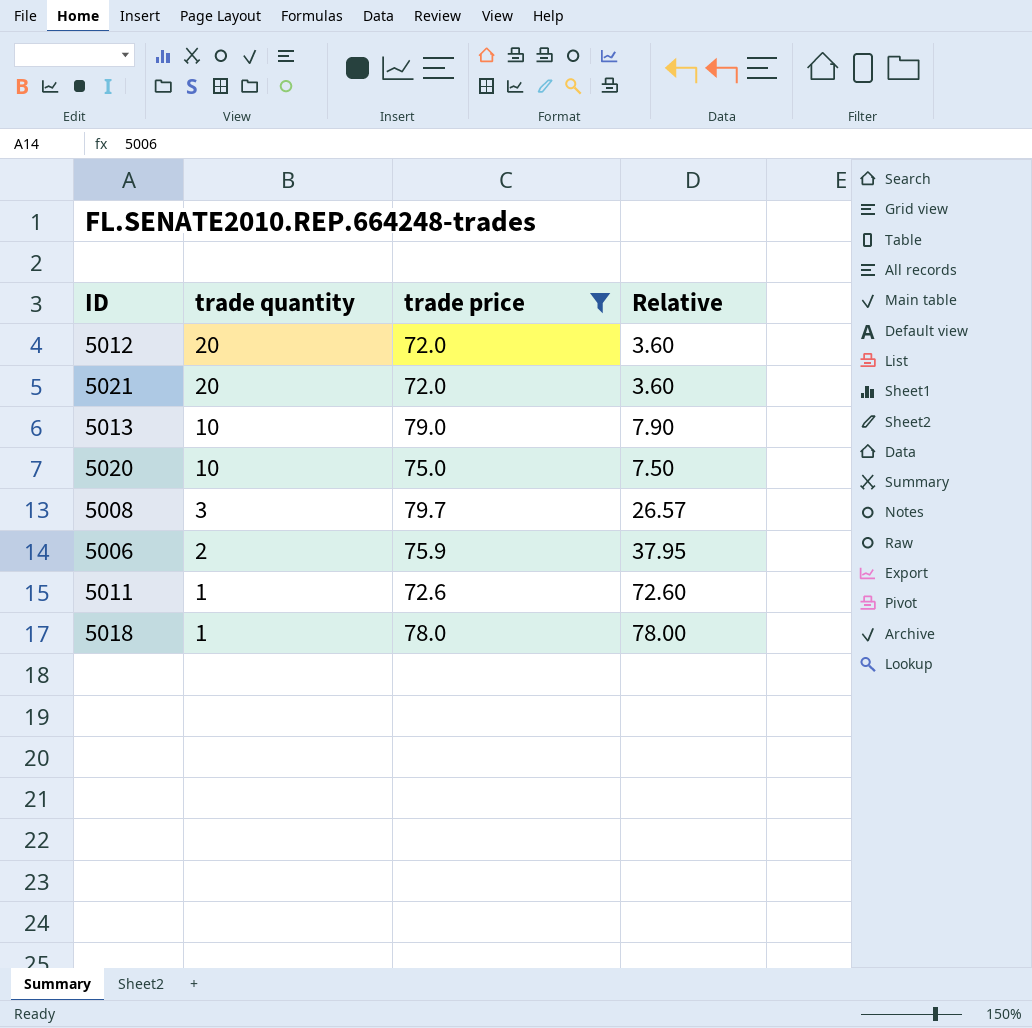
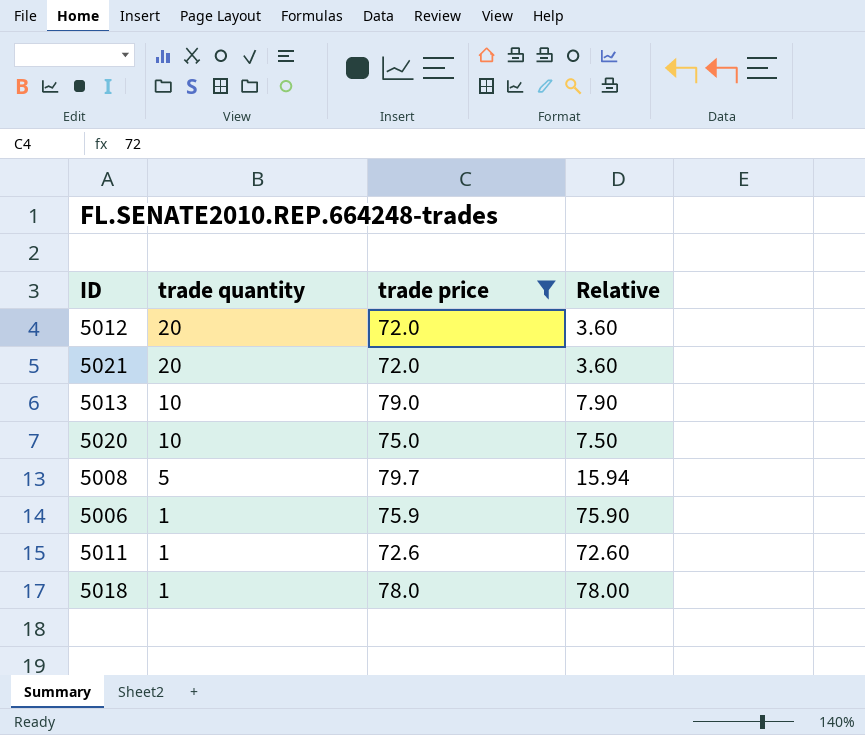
5008 | trade quantity: 3 -> 5
5008 | Relative: 26.57 -> 15.94
5006 | trade quantity: 2 -> 1
5006 | Relative: 37.95 -> 75.90

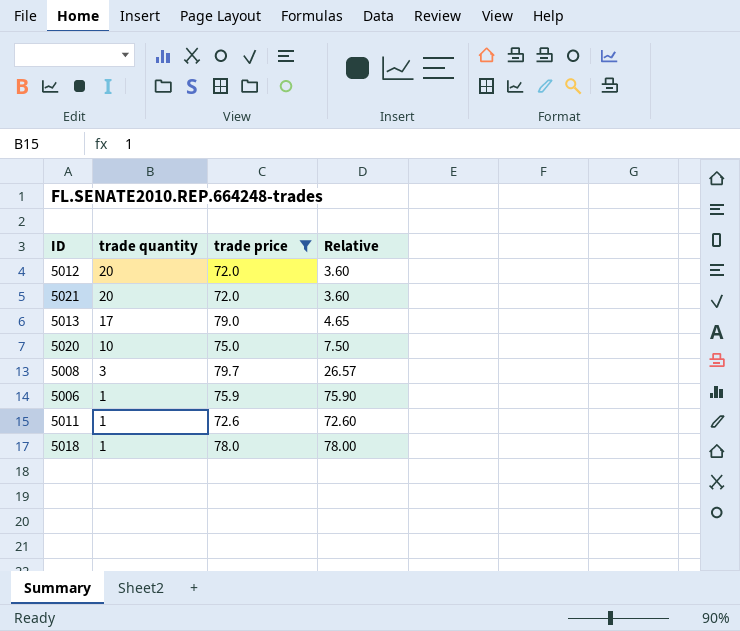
5013 | trade quantity: 10 -> 17
5013 | Relative: 7.90 -> 4.65
5008 | trade quantity: 5 -> 3
5008 | Relative: 15.94 -> 26.57

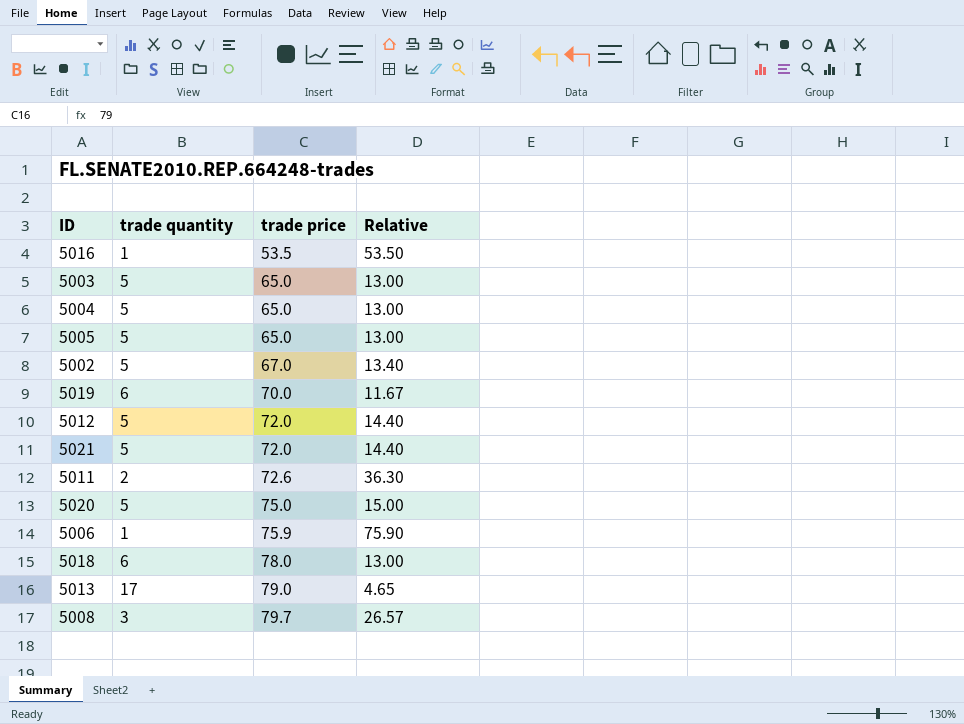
filter: trade price >= 72.0 -> none
row order: trade quantity descending -> trade price ascending
5012 | trade quantity: 20 -> 5
5012 | Relative: 3.60 -> 14.40
5021 | trade quantity: 20 -> 5
5021 | Relative: 3.60 -> 14.40
5011 | trade quantity: 1 -> 2
5011 | Relative: 72.60 -> 36.30
5020 | trade quantity: 10 -> 5
5020 | Relative: 7.50 -> 15.00
5018 | trade quantity: 1 -> 6
5018 | Relative: 78.00 -> 13.00

